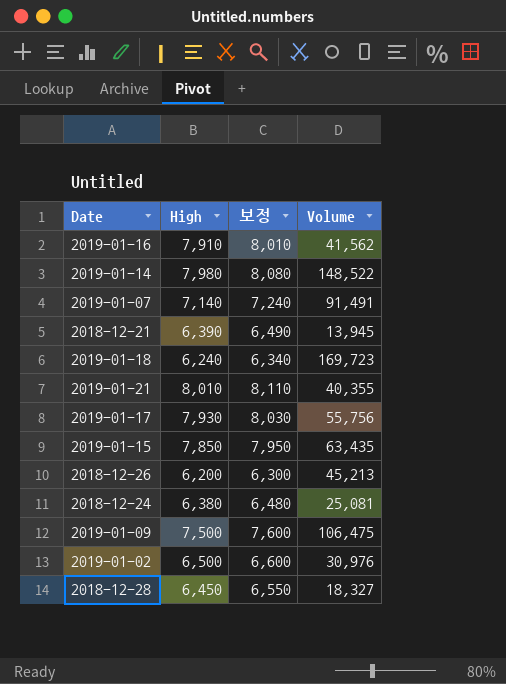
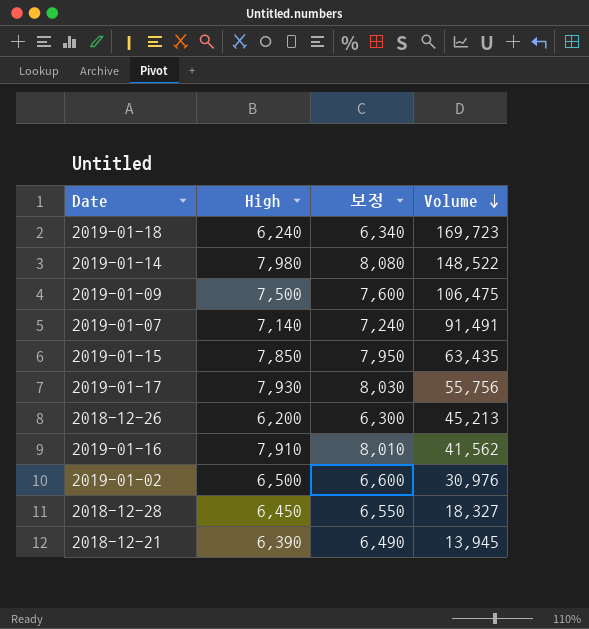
row order: none -> Volume descending
row 2019-01-21: 8,010 | 8,110 | 40,355 -> none
row 2018-12-24: 6,380 | 6,480 | 25,081 -> none

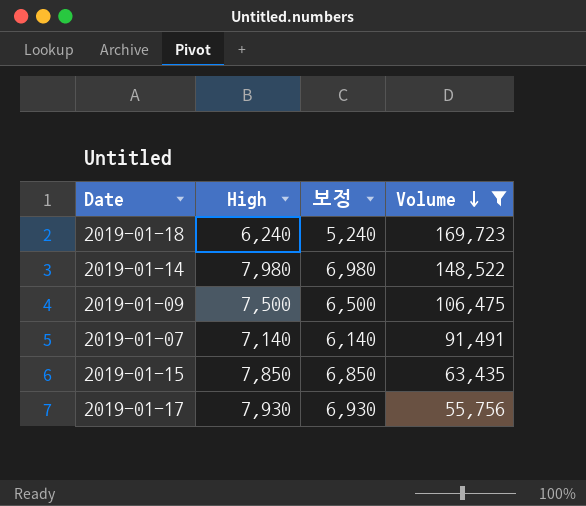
filter: none -> Volume >= 55,756
column 보정 | formula: [High] + 100 -> [High] - 1000

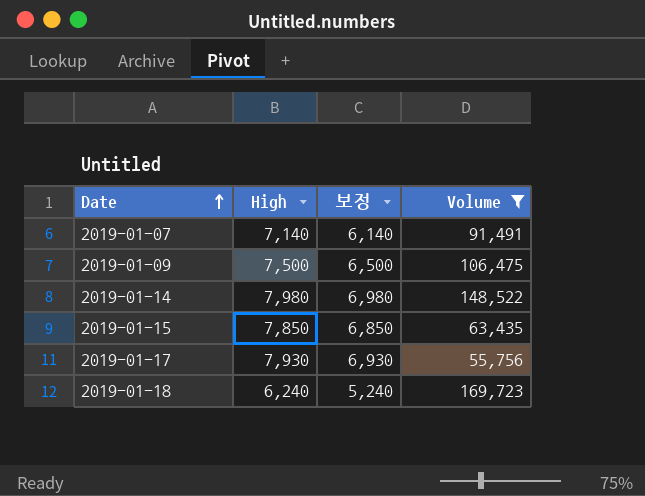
row order: Volume descending -> Date ascending

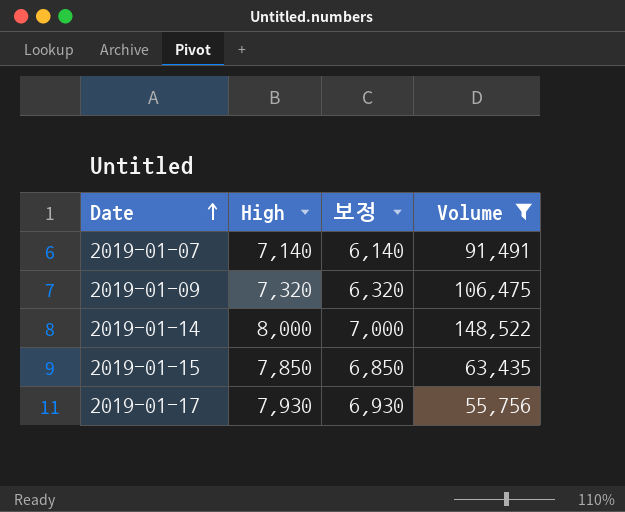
row 2019-01-18: 6,240 | 5,240 | 169,723 -> none
2019-01-09 | High: 7,500 -> 7,320
2019-01-09 | 보정: 6,500 -> 6,320
2019-01-14 | High: 7,980 -> 8,000
2019-01-14 | 보정: 6,980 -> 7,000

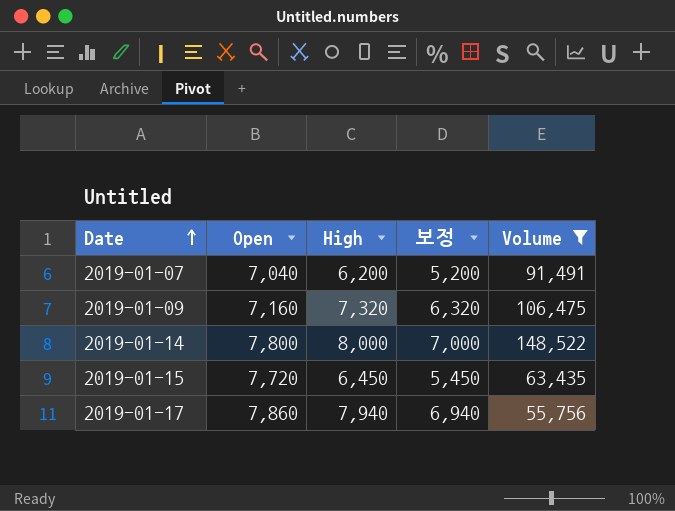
column Open | position: none -> 2
2019-01-07 | High: 7,140 -> 6,200
2019-01-07 | 보정: 6,140 -> 5,200
2019-01-15 | High: 7,850 -> 6,450
2019-01-15 | 보정: 6,850 -> 5,450
2019-01-17 | High: 7,930 -> 7,940
2019-01-17 | 보정: 6,930 -> 6,940

